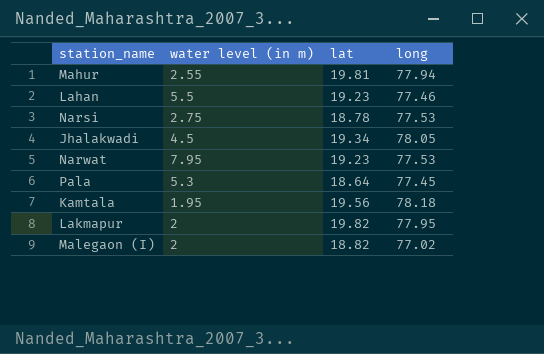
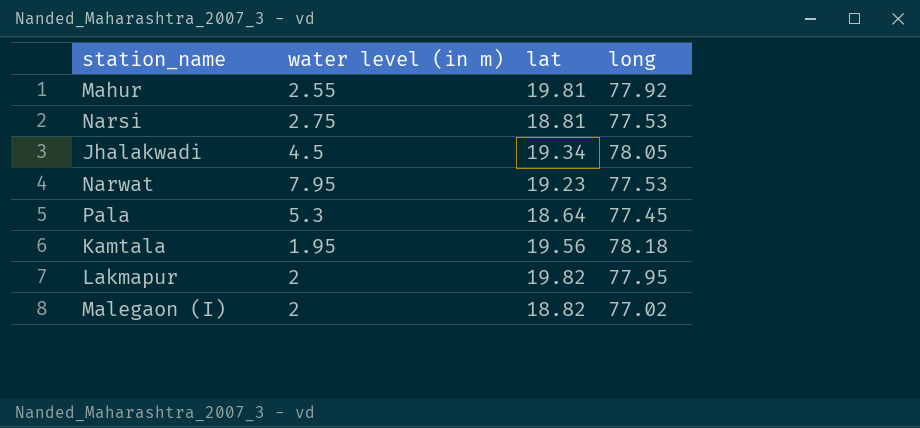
row Lahan: 5.5 | 19.23 | 77.46 -> none
Mahur | long: 77.94 -> 77.92
Narsi | lat: 18.78 -> 18.81

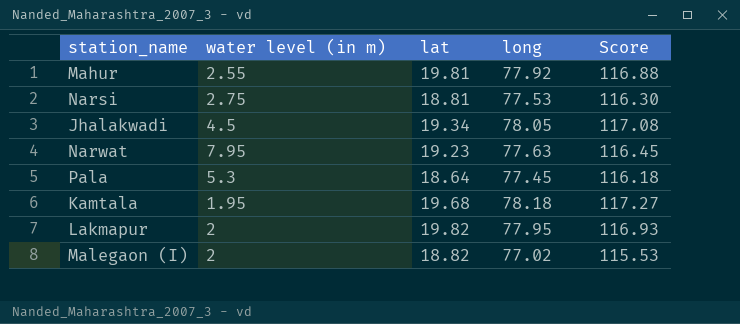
column Score | formula: none -> [long] * 1.5
Narwat | long: 77.53 -> 77.63
Kamtala | lat: 19.56 -> 19.68

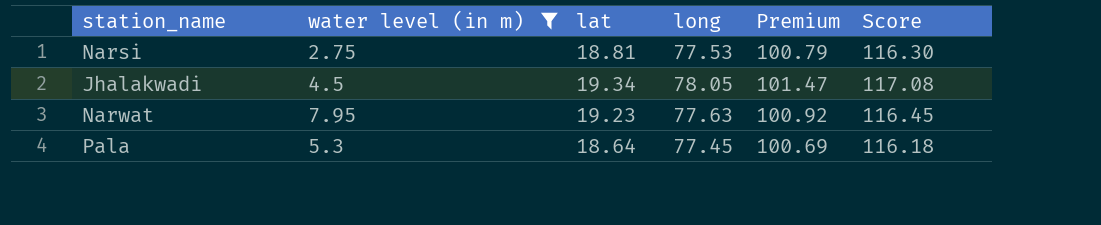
filter: none -> water level (in m) >= 2.75
column Premium | formula: none -> [long] * 1.3

